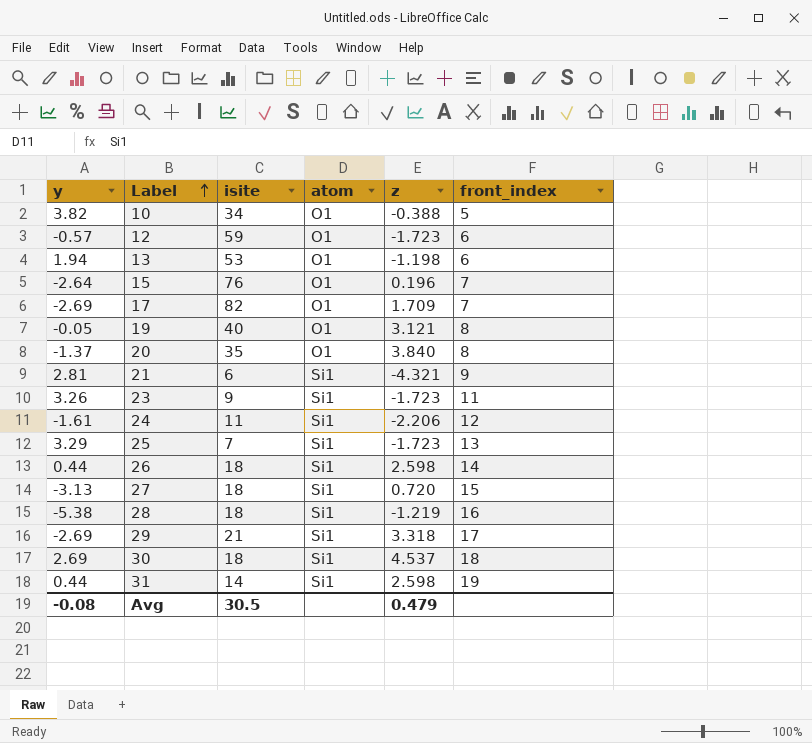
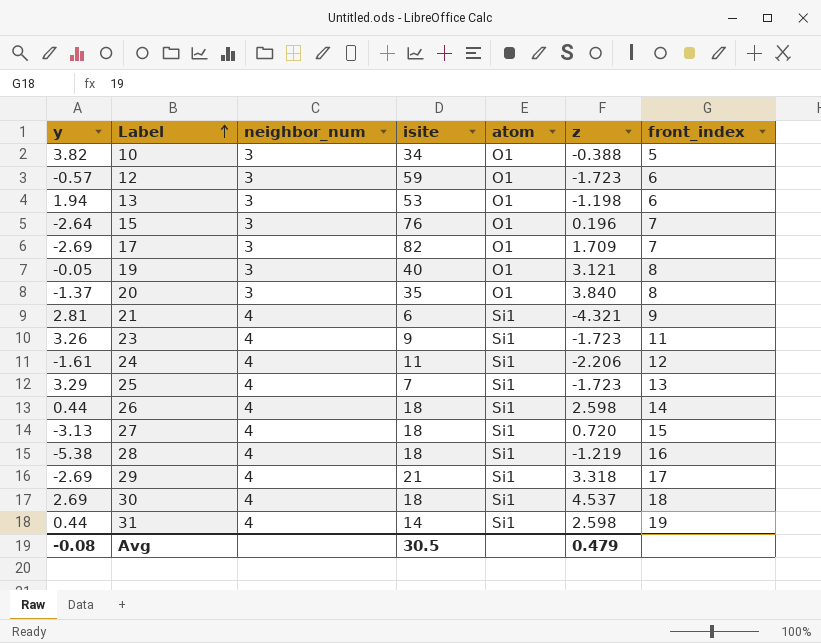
column neighbor_num | position: none -> 3

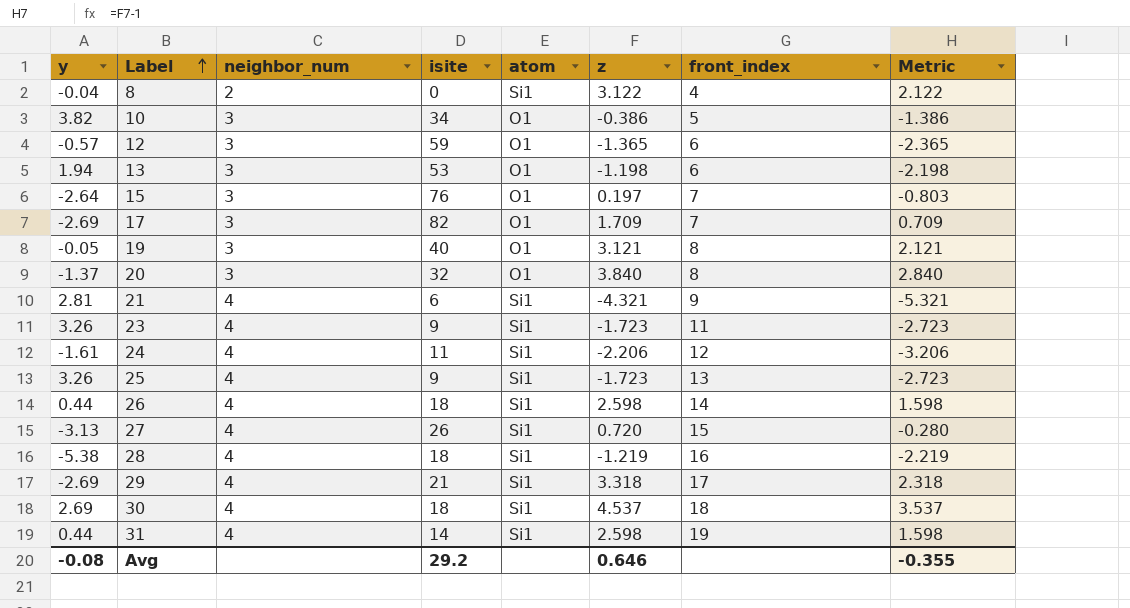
column Metric | formula: none -> [z] - 1
row 8: none -> -0.04 | 2 | 0 | Si1 | 3.122 | 4 | 2.122
10 | z: -0.388 -> -0.386
12 | z: -1.723 -> -1.365
15 | z: 0.196 -> 0.197
20 | isite: 35 -> 32
25 | y: 3.29 -> 3.26
25 | isite: 7 -> 9
27 | isite: 18 -> 26
Avg | isite: 30.5 -> 29.2
Avg | z: 0.479 -> 0.646

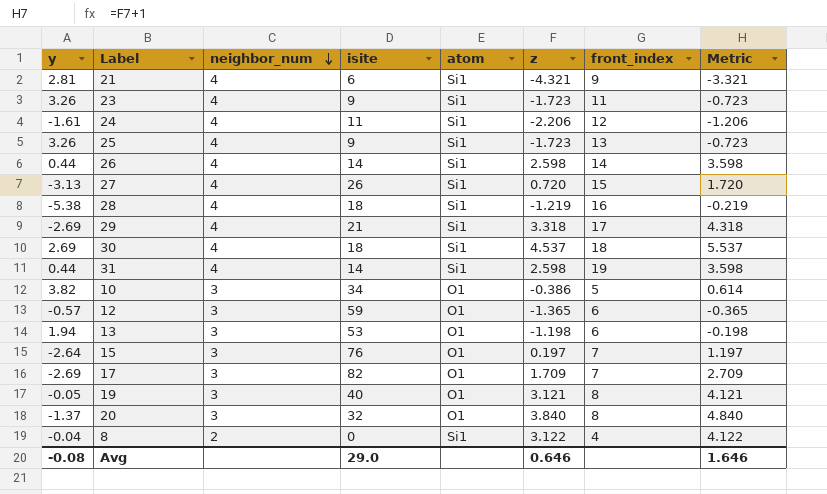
row order: Label ascending -> neighbor_num descending
column Metric | formula: [z] - 1 -> [z] + 1
26 | isite: 18 -> 14
Avg | isite: 29.2 -> 29.0
Avg | Metric: -0.355 -> 1.646

